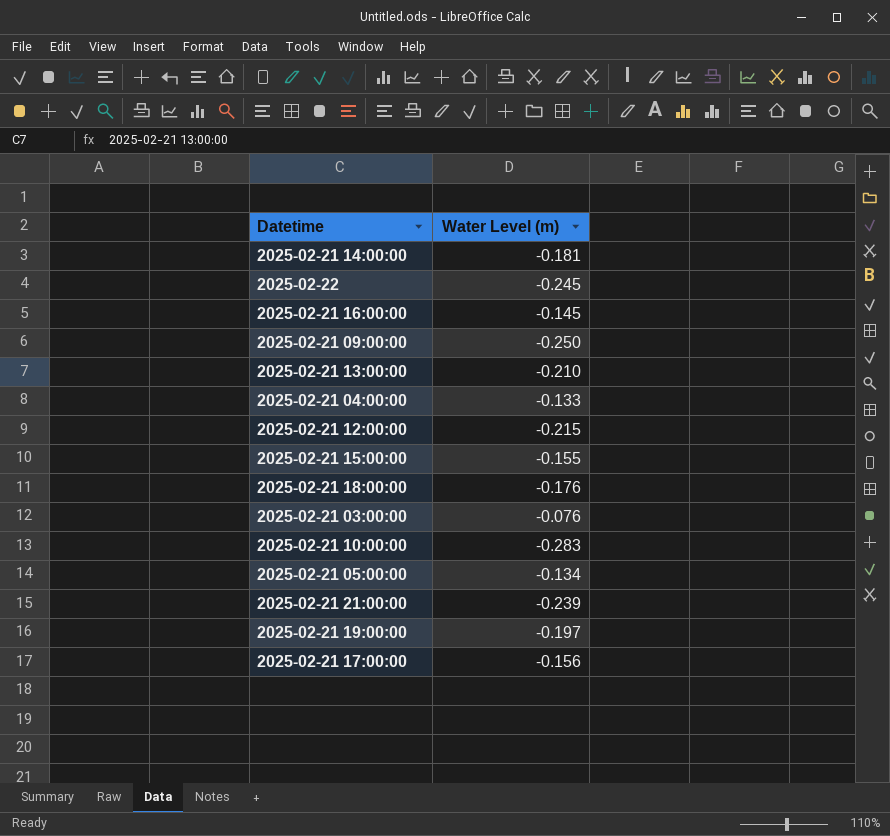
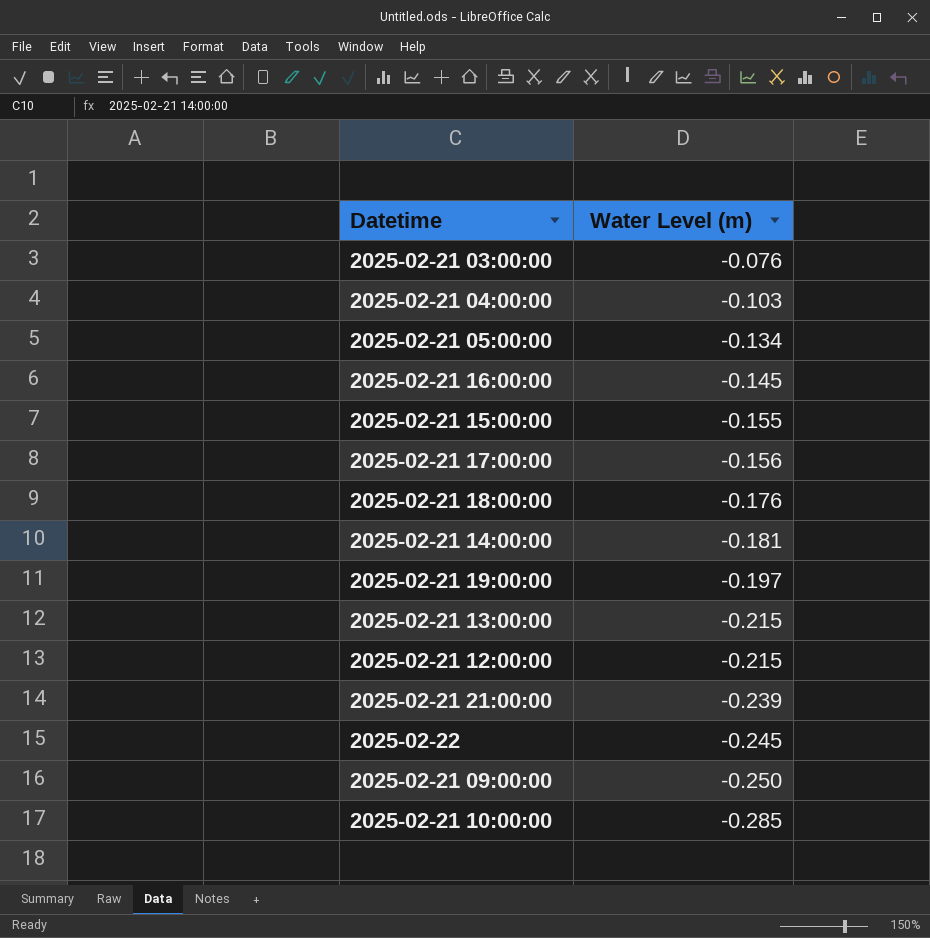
row order: none -> Water Level (m) descending
2025-02-21 04:00:00 | Water Level (m): -0.133 -> -0.103
2025-02-21 13:00:00 | Water Level (m): -0.210 -> -0.215
2025-02-21 10:00:00 | Water Level (m): -0.283 -> -0.285

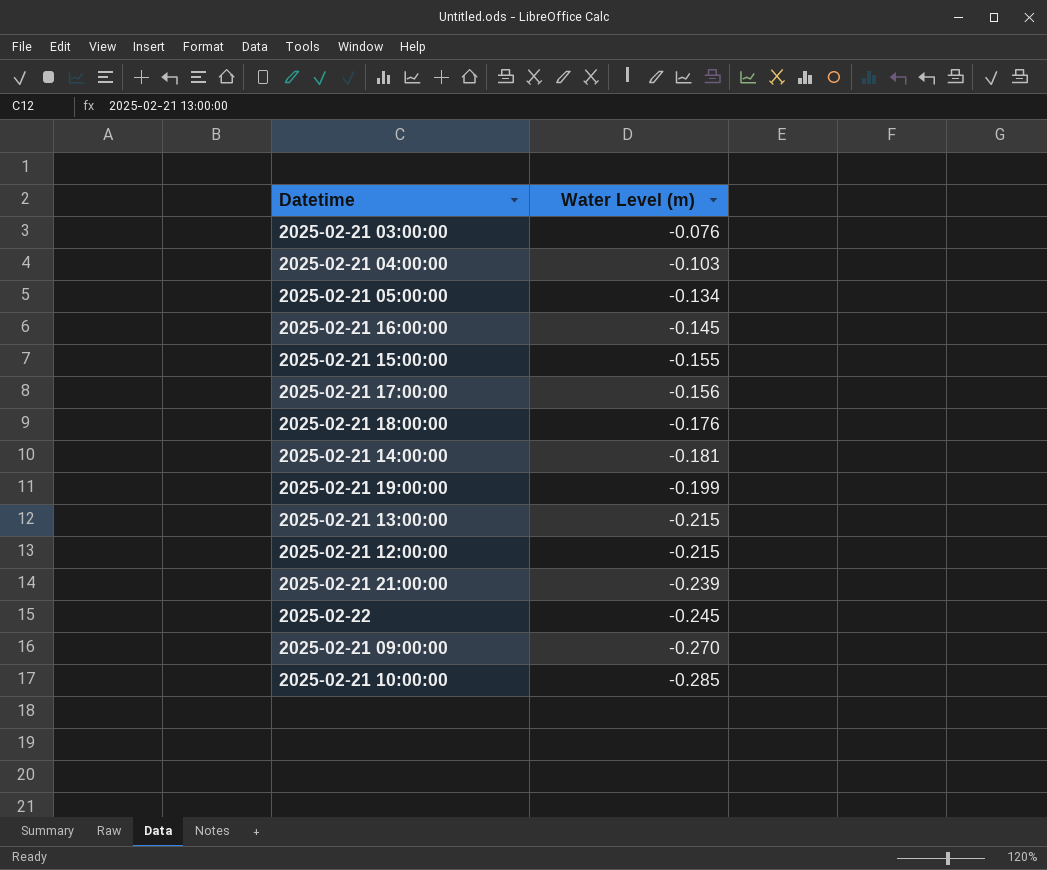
2025-02-21 19:00:00 | Water Level (m): -0.197 -> -0.199
2025-02-21 09:00:00 | Water Level (m): -0.250 -> -0.270

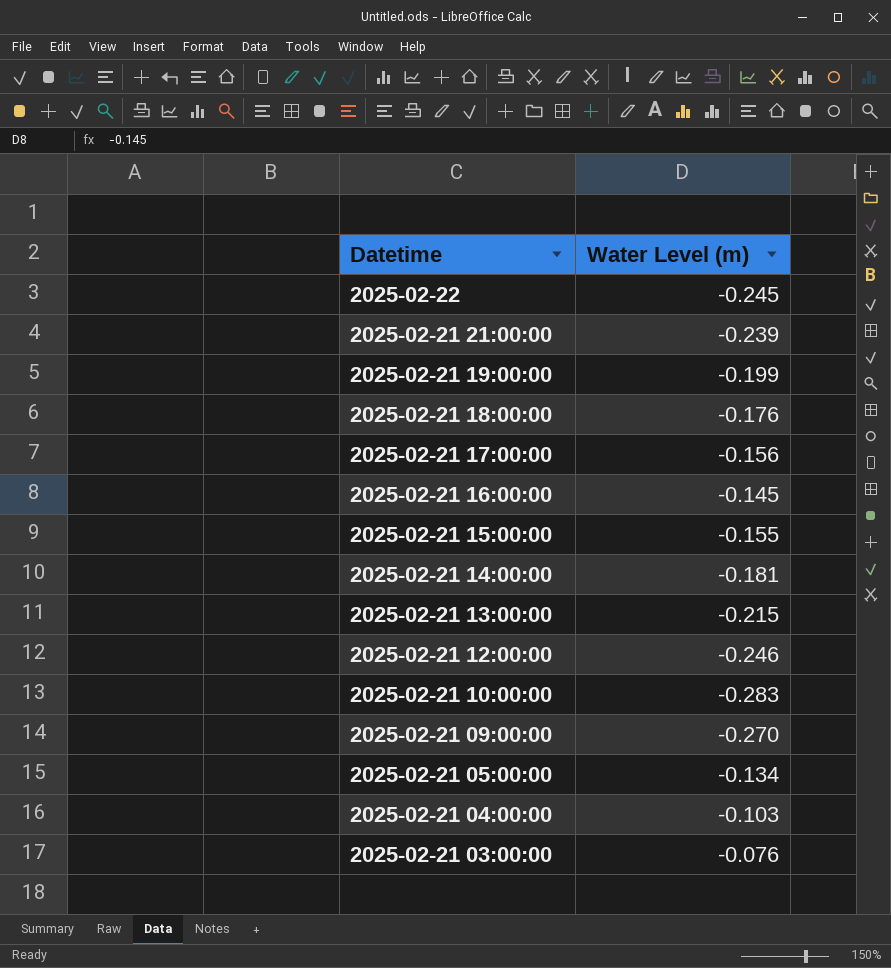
row order: Water Level (m) descending -> Datetime descending
2025-02-21 12:00:00 | Water Level (m): -0.215 -> -0.246
2025-02-21 10:00:00 | Water Level (m): -0.285 -> -0.283

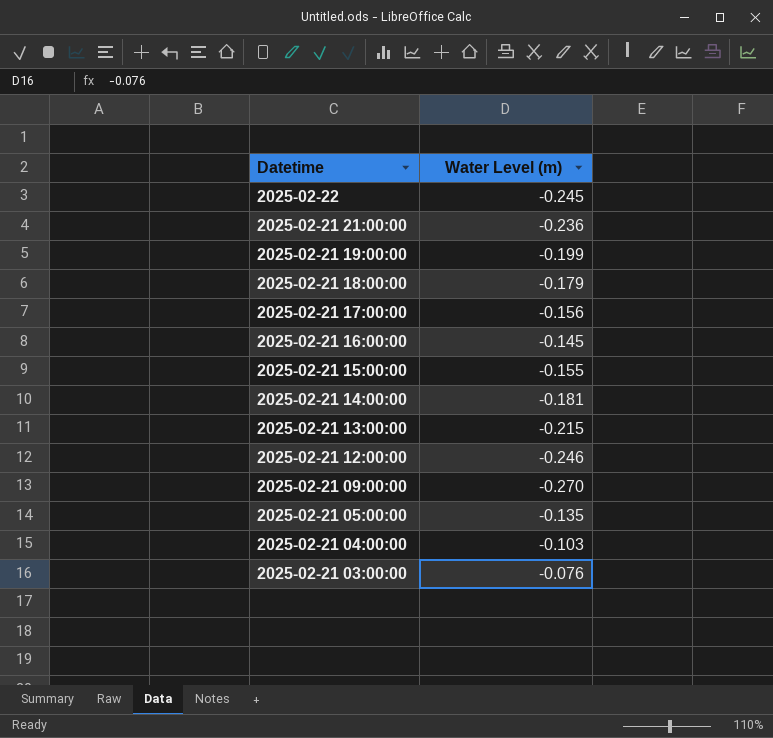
row 2025-02-21 10:00:00: -0.283 -> none
2025-02-21 21:00:00 | Water Level (m): -0.239 -> -0.236
2025-02-21 18:00:00 | Water Level (m): -0.176 -> -0.179
2025-02-21 05:00:00 | Water Level (m): -0.134 -> -0.135

